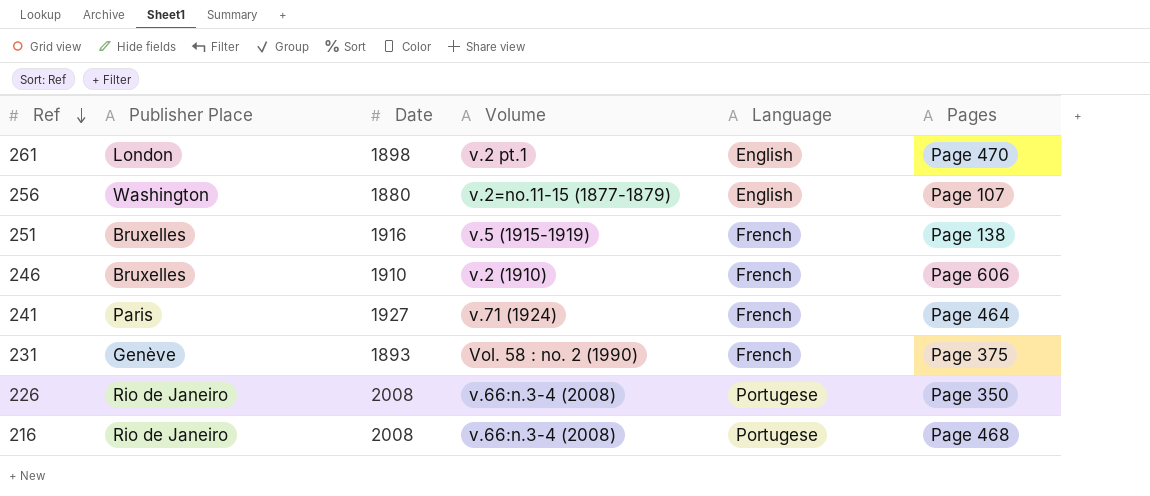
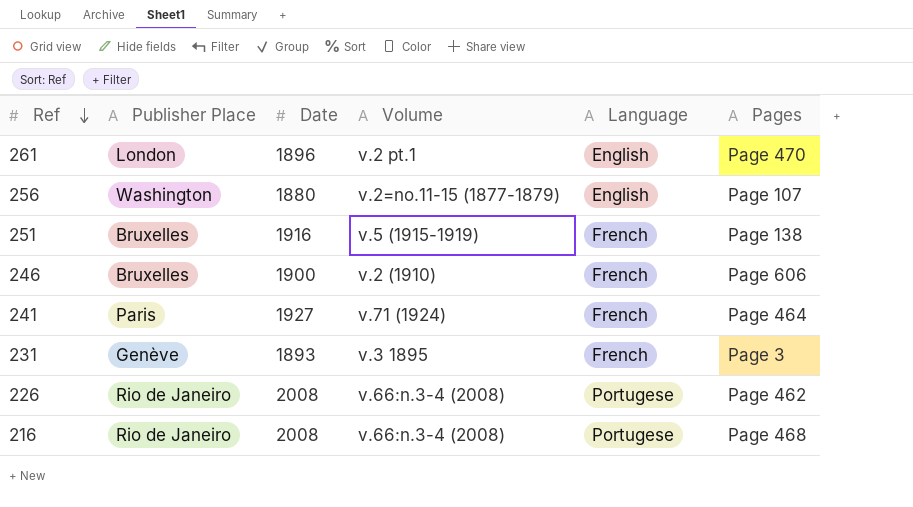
261 | Date: 1898 -> 1896
246 | Date: 1910 -> 1900
231 | Volume: Vol. 58 : no. 2 (1990) -> v.3 1895
231 | Pages: Page 375 -> Page 3
226 | Pages: Page 350 -> Page 462

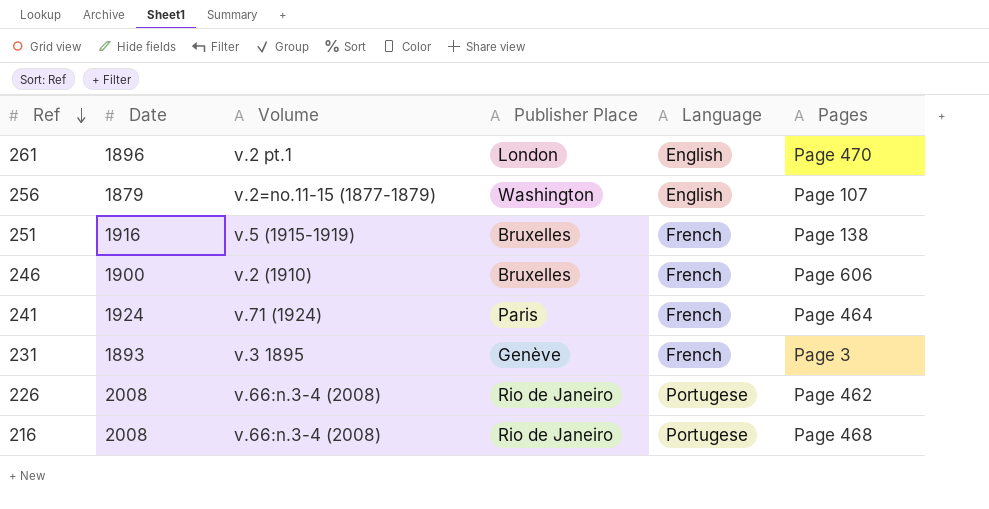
column Publisher Place | position: 2 -> 4
256 | Date: 1880 -> 1879
241 | Date: 1927 -> 1924

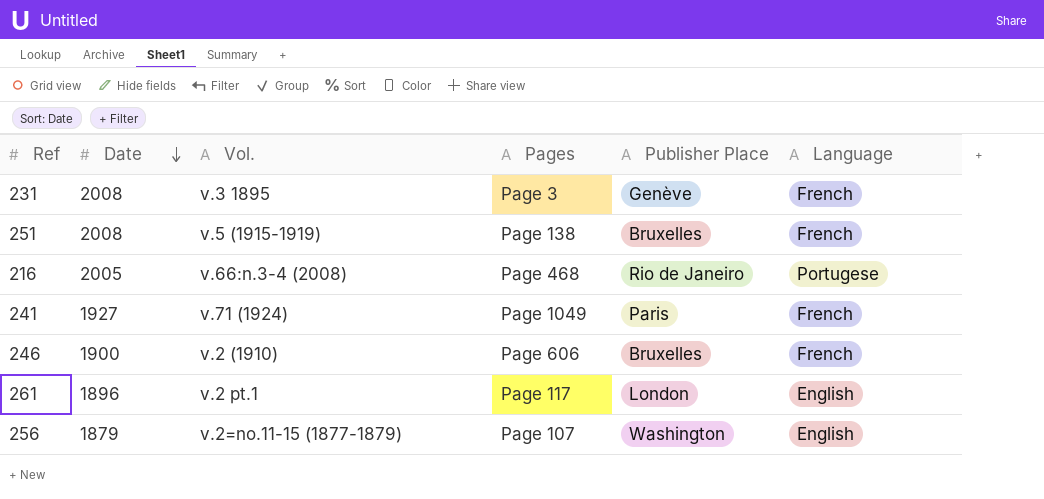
row order: Ref descending -> Date descending
column name: Volume -> Vol.
column Pages | position: 6 -> 4
row 226: 2008 | v.66:n.3-4 (2008) | Rio de Janeiro | Portugese | Page 462 -> none
231 | Date: 1893 -> 2008
251 | Date: 1916 -> 2008
216 | Date: 2008 -> 2005
241 | Date: 1924 -> 1927
241 | Pages: Page 464 -> Page 1049
261 | Pages: Page 470 -> Page 117

